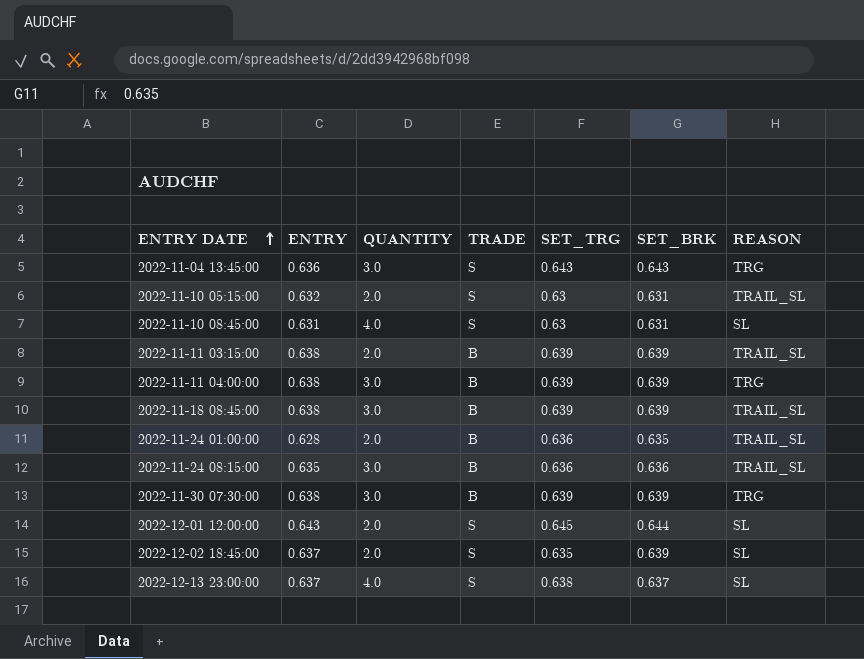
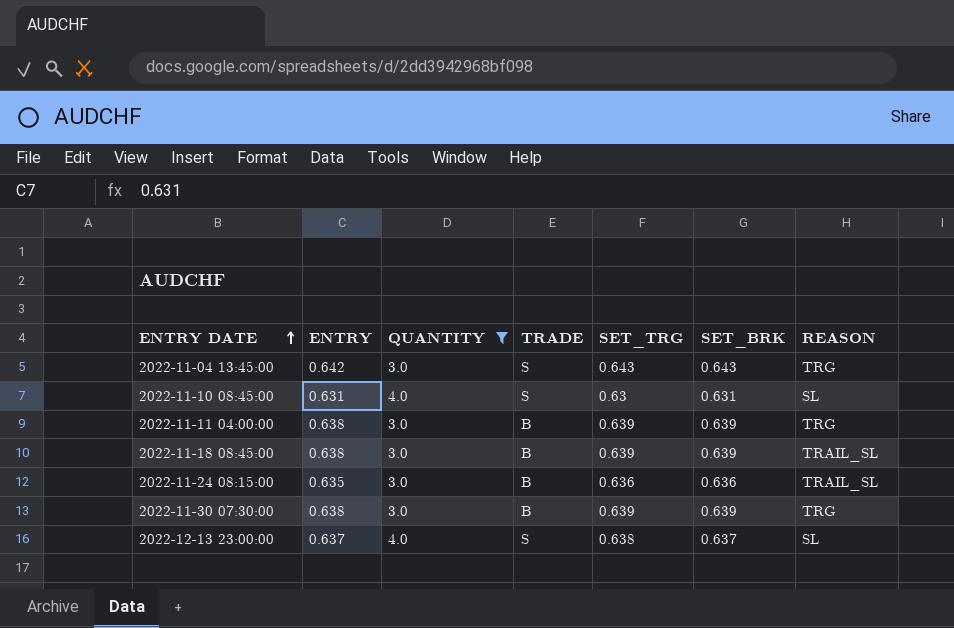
filter: none -> QUANTITY != 2.0
2022-11-04 13:45:00 | ENTRY: 0.636 -> 0.642

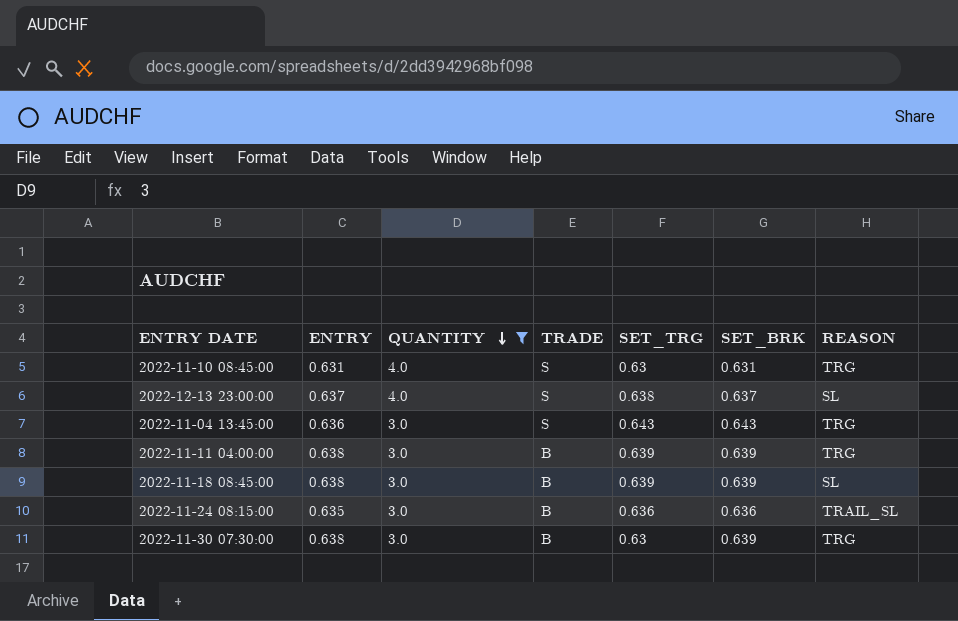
row order: ENTRY DATE ascending -> QUANTITY descending
2022-11-10 08:45:00 | REASON: SL -> TRG
2022-11-04 13:45:00 | ENTRY: 0.642 -> 0.636
2022-11-18 08:45:00 | REASON: TRAIL_SL -> SL
2022-11-30 07:30:00 | SET_TRG: 0.639 -> 0.63

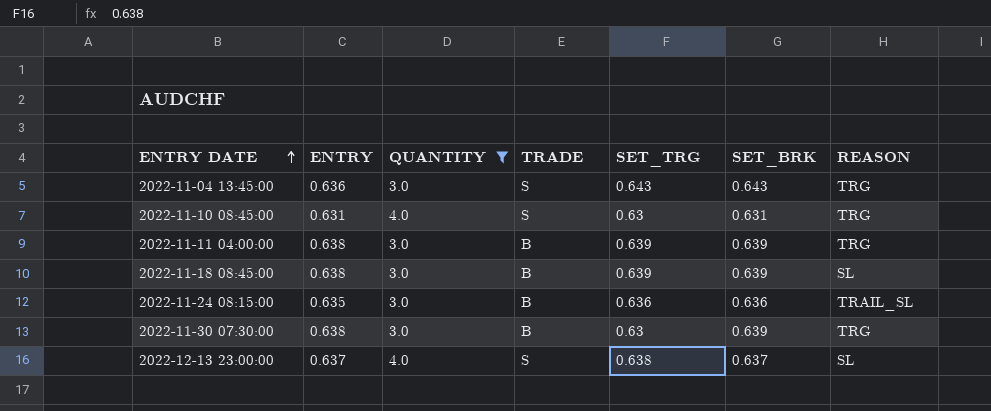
row order: QUANTITY descending -> ENTRY DATE ascending

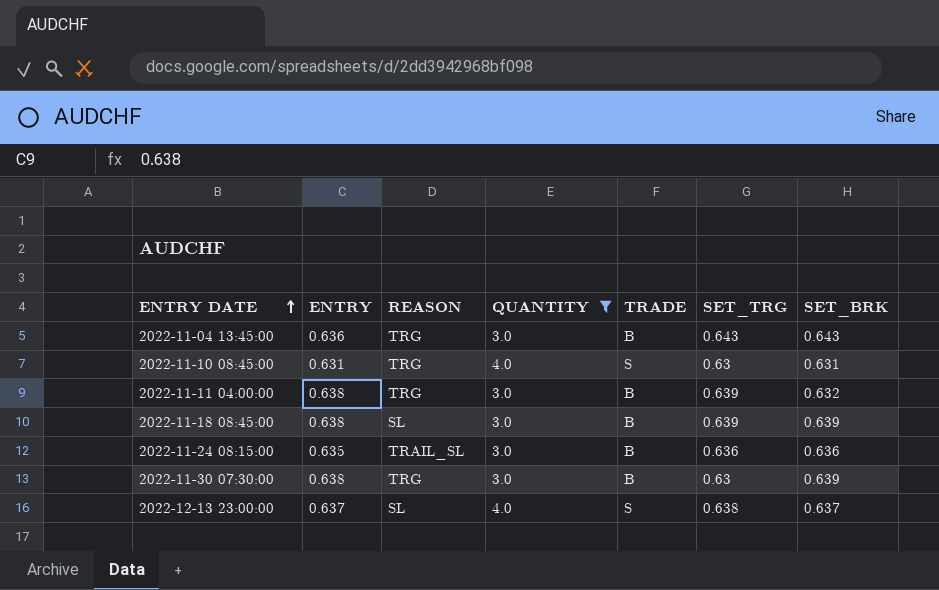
column REASON | position: 7 -> 3
2022-11-04 13:45:00 | TRADE: S -> B
2022-11-11 04:00:00 | SET_BRK: 0.639 -> 0.632

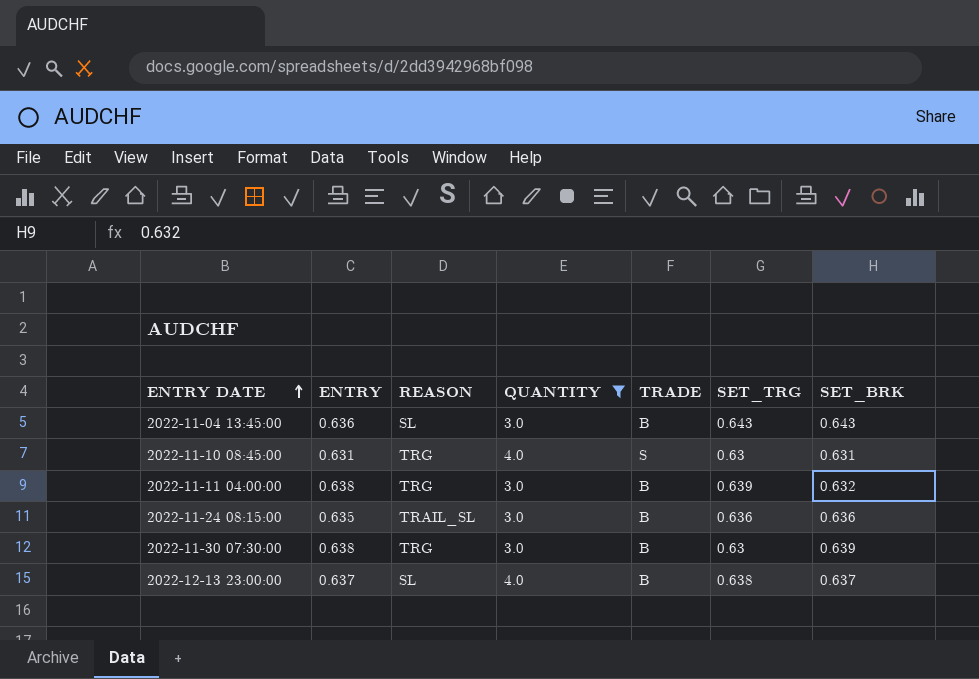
row 2022-11-18 08:45:00: 0.638 | SL | 3.0 | B | 0.639 | 0.639 -> none
2022-11-04 13:45:00 | REASON: TRG -> SL
2022-12-13 23:00:00 | TRADE: S -> B

